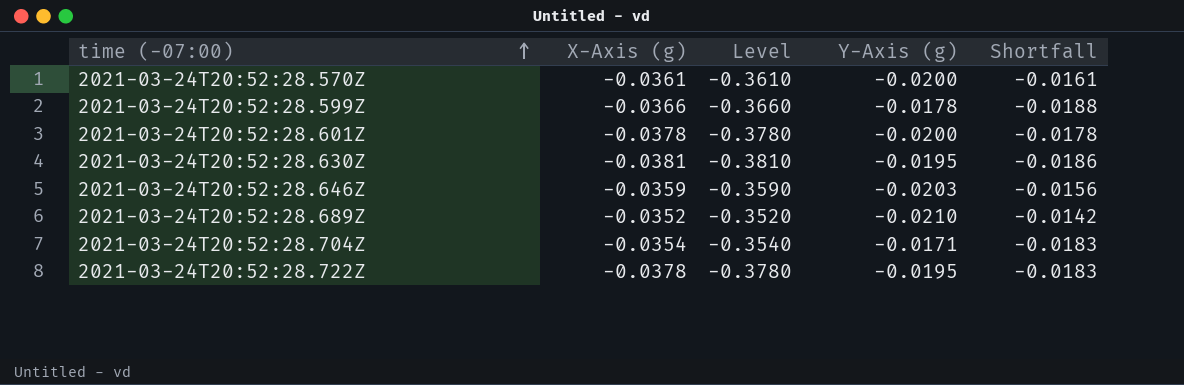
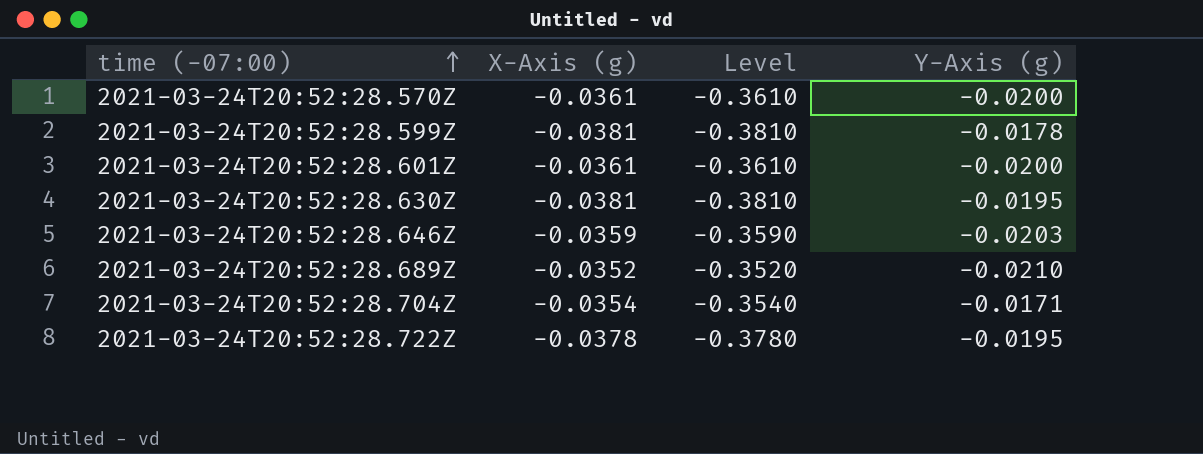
column Shortfall | formula: [X-Axis (g)] - [Y-Axis (g)] -> none
2021-03-24T20:52:28.599Z | X-Axis (g): -0.0366 -> -0.0381
2021-03-24T20:52:28.599Z | Level: -0.3660 -> -0.3810
2021-03-24T20:52:28.601Z | X-Axis (g): -0.0378 -> -0.0361
2021-03-24T20:52:28.601Z | Level: -0.3780 -> -0.3610

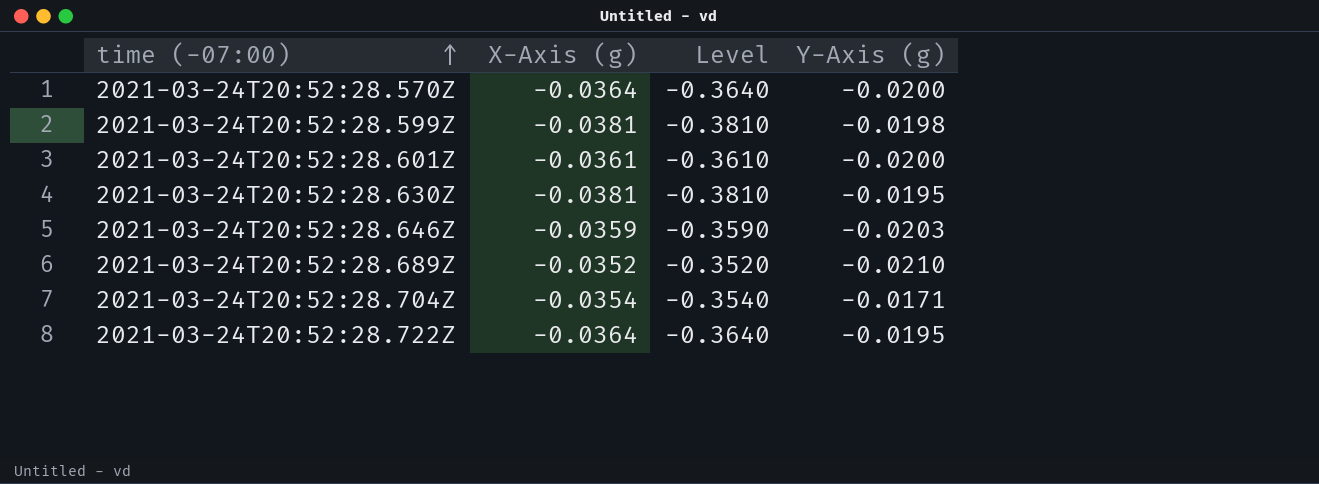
2021-03-24T20:52:28.570Z | X-Axis (g): -0.0361 -> -0.0364
2021-03-24T20:52:28.570Z | Level: -0.3610 -> -0.3640
2021-03-24T20:52:28.599Z | Y-Axis (g): -0.0178 -> -0.0198
2021-03-24T20:52:28.722Z | X-Axis (g): -0.0378 -> -0.0364
2021-03-24T20:52:28.722Z | Level: -0.3780 -> -0.3640

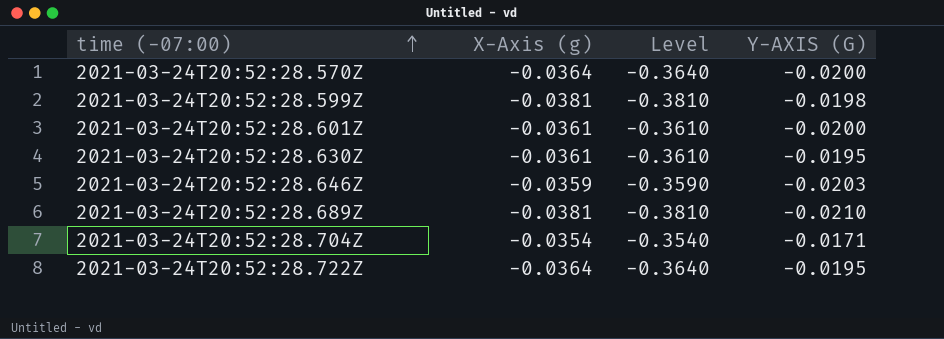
column name: Y-Axis (g) -> Y-AXIS (G)
2021-03-24T20:52:28.630Z | X-Axis (g): -0.0381 -> -0.0361
2021-03-24T20:52:28.630Z | Level: -0.3810 -> -0.3610
2021-03-24T20:52:28.689Z | X-Axis (g): -0.0352 -> -0.0381
2021-03-24T20:52:28.689Z | Level: -0.3520 -> -0.3810

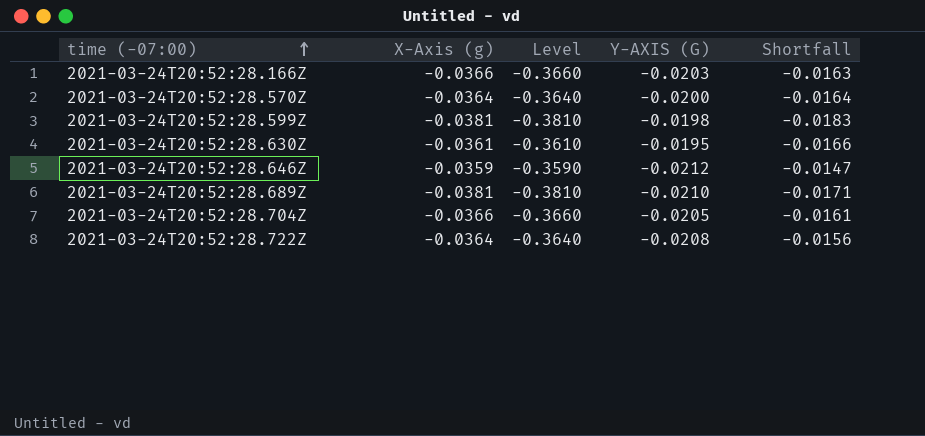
column Shortfall | formula: none -> [X-Axis (g)] - [Y-AXIS (G)]
row 2021-03-24T20:52:28.601Z: -0.0361 | -0.3610 | -0.0200 -> none
row 2021-03-24T20:52:28.166Z: none -> -0.0366 | -0.3660 | -0.0203 | -0.0163
2021-03-24T20:52:28.646Z | Y-AXIS (G): -0.0203 -> -0.0212
2021-03-24T20:52:28.704Z | X-Axis (g): -0.0354 -> -0.0366
2021-03-24T20:52:28.704Z | Level: -0.3540 -> -0.3660
2021-03-24T20:52:28.704Z | Y-AXIS (G): -0.0171 -> -0.0205
2021-03-24T20:52:28.722Z | Y-AXIS (G): -0.0195 -> -0.0208

